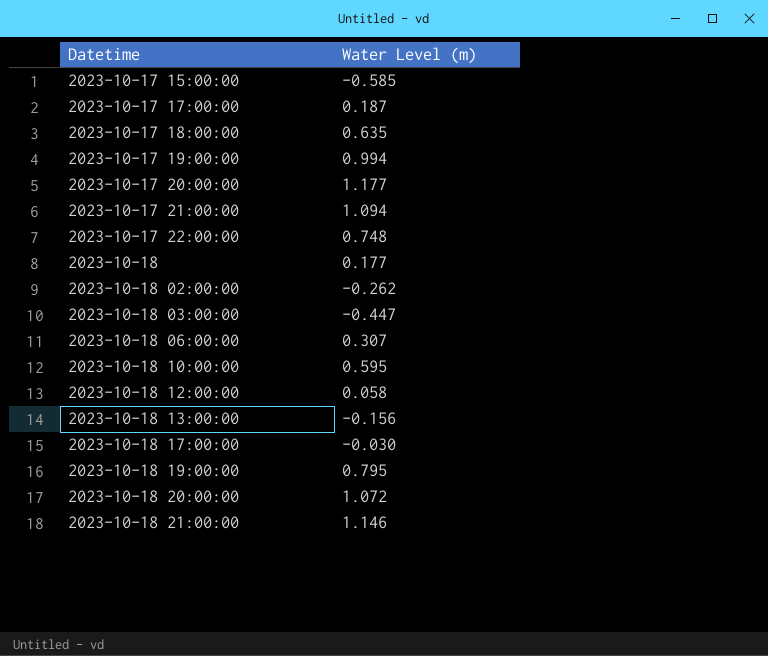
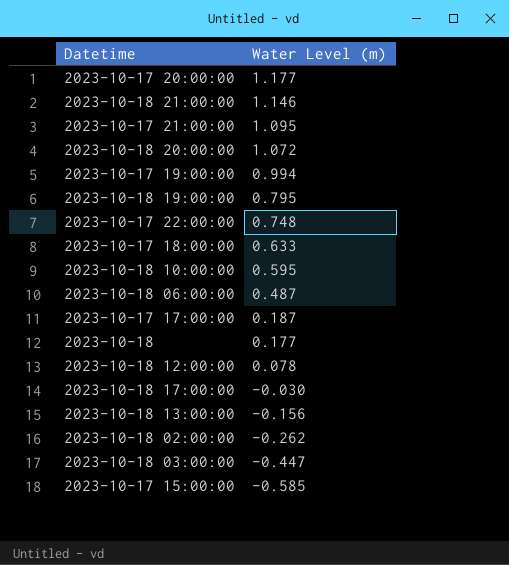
row order: Datetime ascending -> Water Level (m) descending
2023-10-17 21:00:00 | Water Level (m): 1.094 -> 1.095
2023-10-17 18:00:00 | Water Level (m): 0.635 -> 0.633
2023-10-18 06:00:00 | Water Level (m): 0.307 -> 0.487
2023-10-18 12:00:00 | Water Level (m): 0.058 -> 0.078

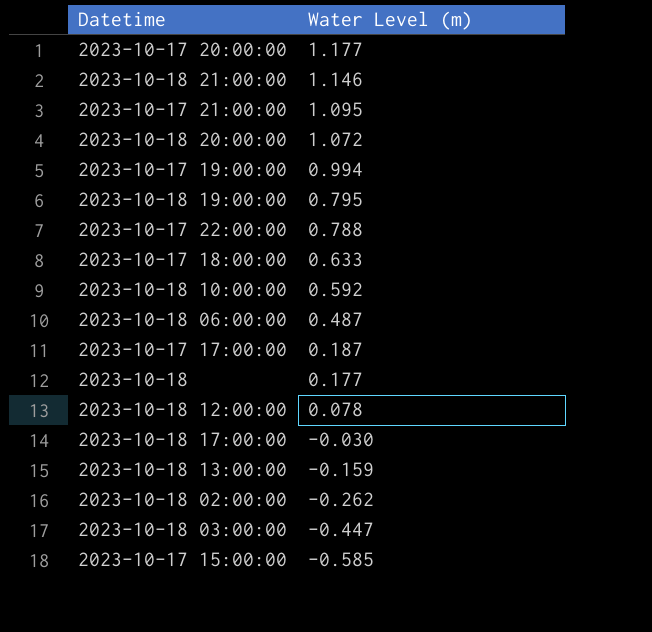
2023-10-17 22:00:00 | Water Level (m): 0.748 -> 0.788
2023-10-18 10:00:00 | Water Level (m): 0.595 -> 0.592
2023-10-18 13:00:00 | Water Level (m): -0.156 -> -0.159

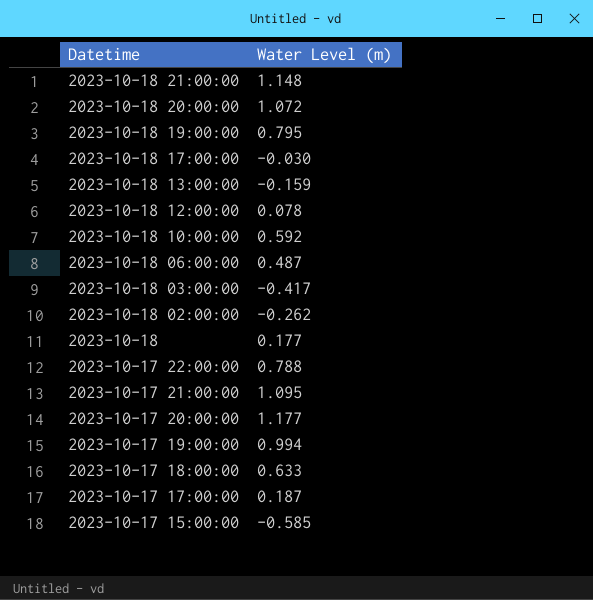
row order: Water Level (m) descending -> Datetime descending
2023-10-18 21:00:00 | Water Level (m): 1.146 -> 1.148
2023-10-18 03:00:00 | Water Level (m): -0.447 -> -0.417

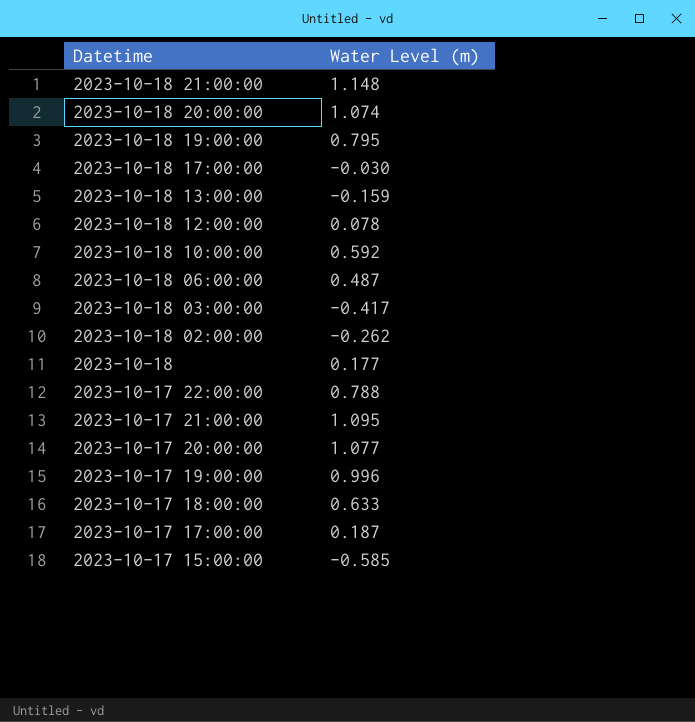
2023-10-18 20:00:00 | Water Level (m): 1.072 -> 1.074
2023-10-17 20:00:00 | Water Level (m): 1.177 -> 1.077
2023-10-17 19:00:00 | Water Level (m): 0.994 -> 0.996

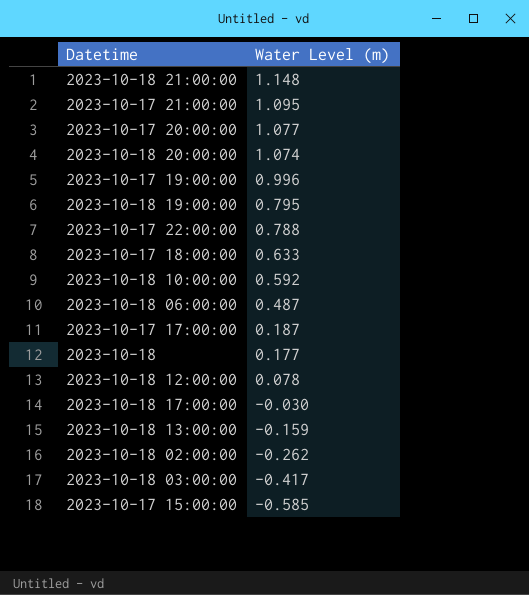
row order: Datetime descending -> Water Level (m) descending

